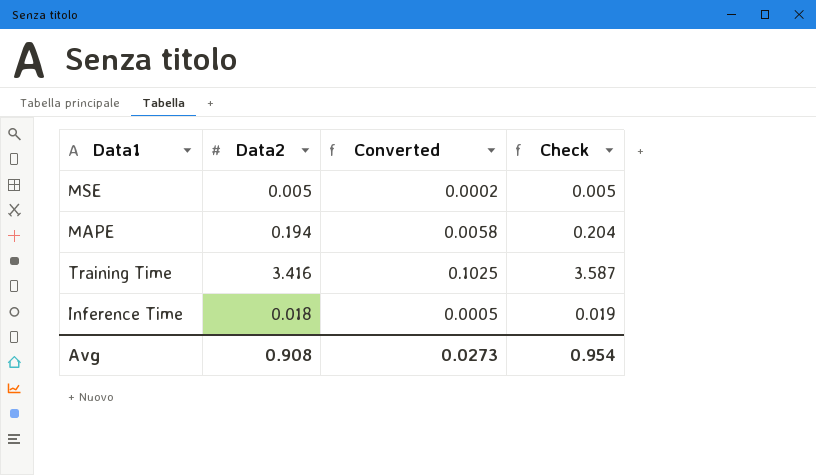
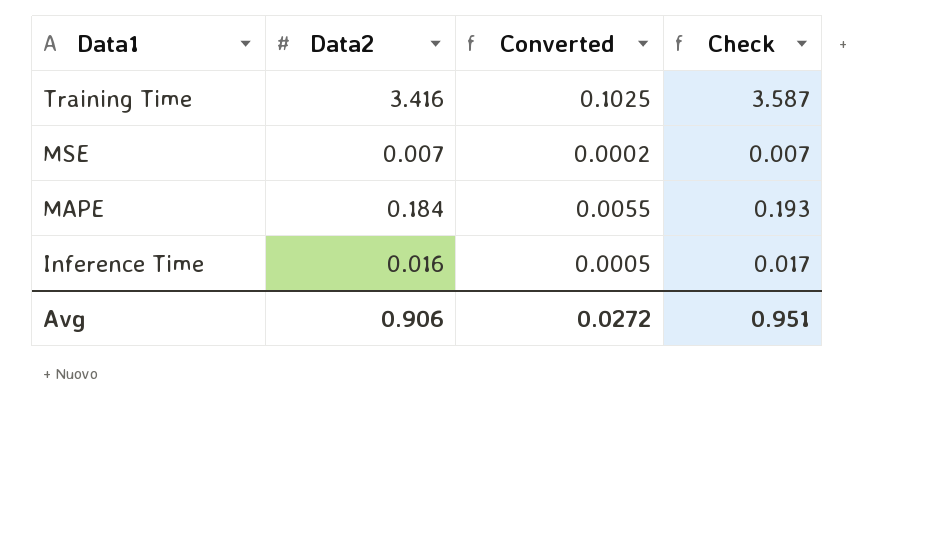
row order: none -> Data1 descending
MSE | Data2: 0.005 -> 0.007
MSE | Check: 0.005 -> 0.007
MAPE | Data2: 0.194 -> 0.184
MAPE | Converted: 0.0058 -> 0.0055
MAPE | Check: 0.204 -> 0.193
Inference Time | Data2: 0.018 -> 0.016
Inference Time | Check: 0.019 -> 0.017
Avg | Data2: 0.908 -> 0.906
Avg | Converted: 0.0273 -> 0.0272
Avg | Check: 0.954 -> 0.951

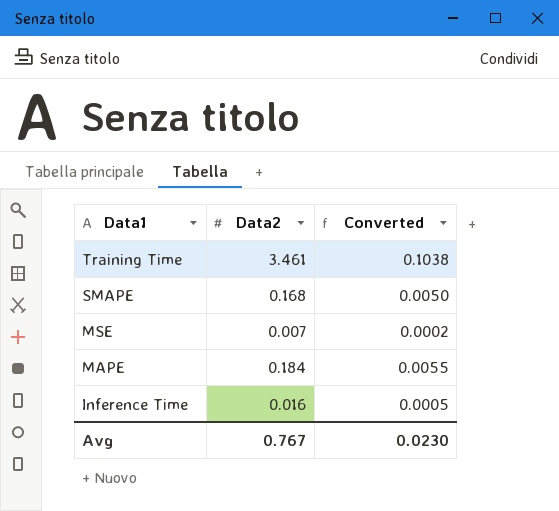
column Check | formula: [Data2] * 1.05 -> none
Training Time | Data2: 3.416 -> 3.461
Training Time | Converted: 0.1025 -> 0.1038
row SMAPE: none -> 0.168 | 0.0050
Avg | Data2: 0.906 -> 0.767
Avg | Converted: 0.0272 -> 0.0230

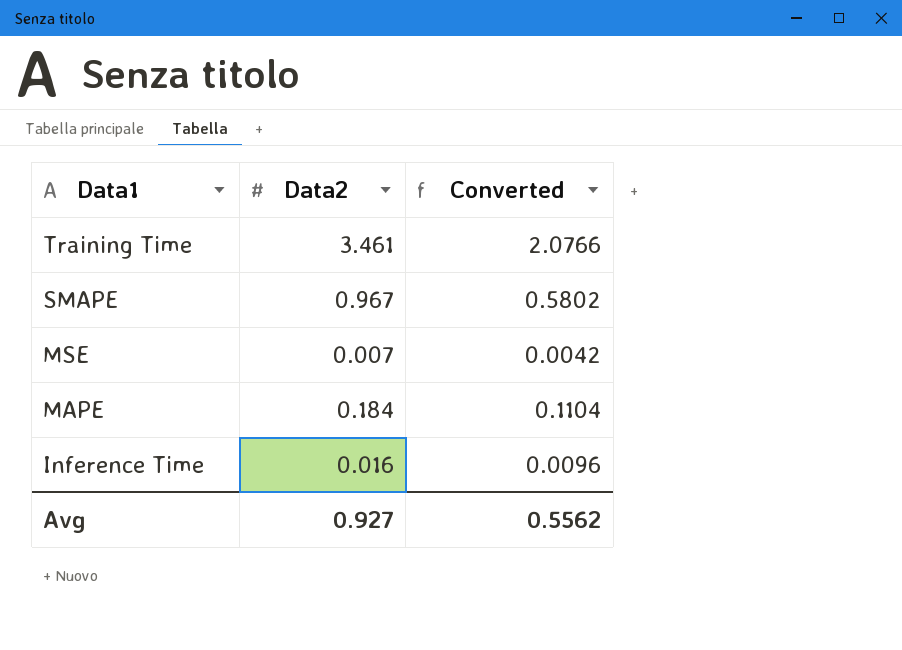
column Converted | formula: [Data2] * 0.03 -> [Data2] * 0.6
SMAPE | Data2: 0.168 -> 0.967
Avg | Data2: 0.767 -> 0.927
Avg | Converted: 0.0230 -> 0.5562

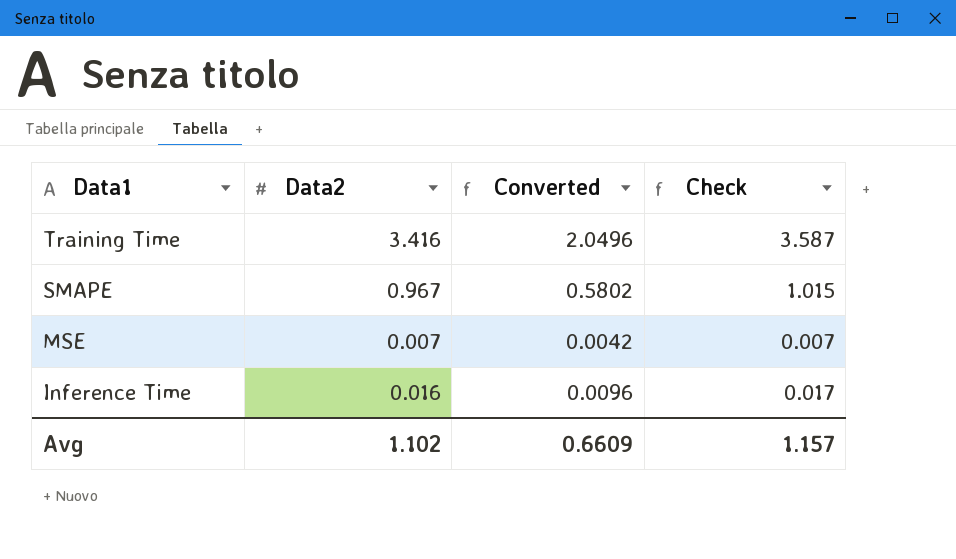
column Check | formula: none -> [Data2] * 1.05
row MAPE: 0.184 | 0.1104 -> none
Training Time | Data2: 3.461 -> 3.416
Training Time | Converted: 2.0766 -> 2.0496
Avg | Data2: 0.927 -> 1.102
Avg | Converted: 0.5562 -> 0.6609

